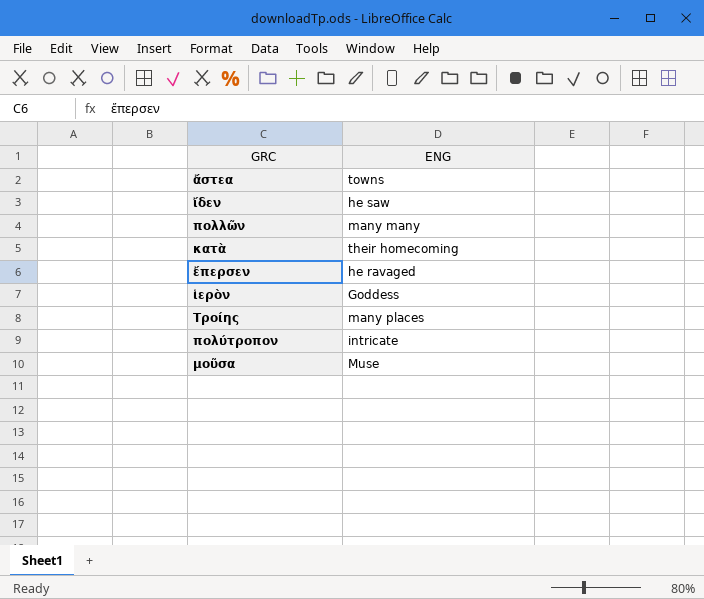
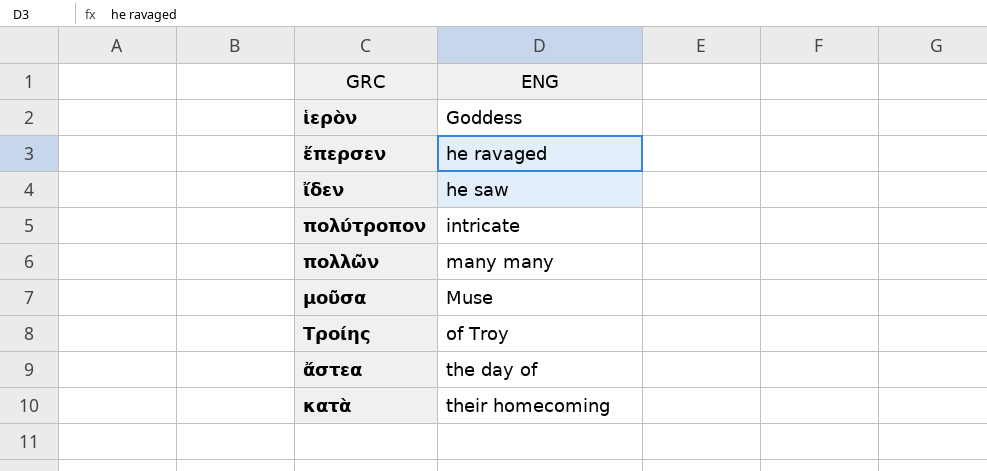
row order: none -> ENG ascending
Τροίης | ENG: many places -> of Troy
ἄστεα | ENG: towns -> the day of

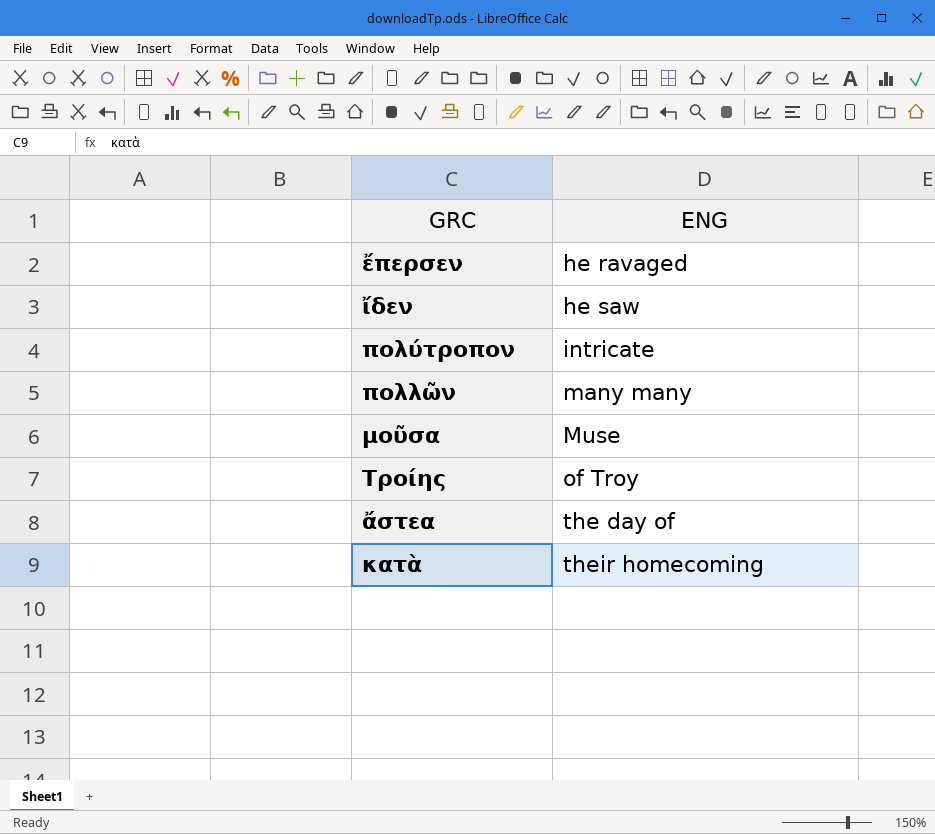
row ἱερὸν: Goddess -> none

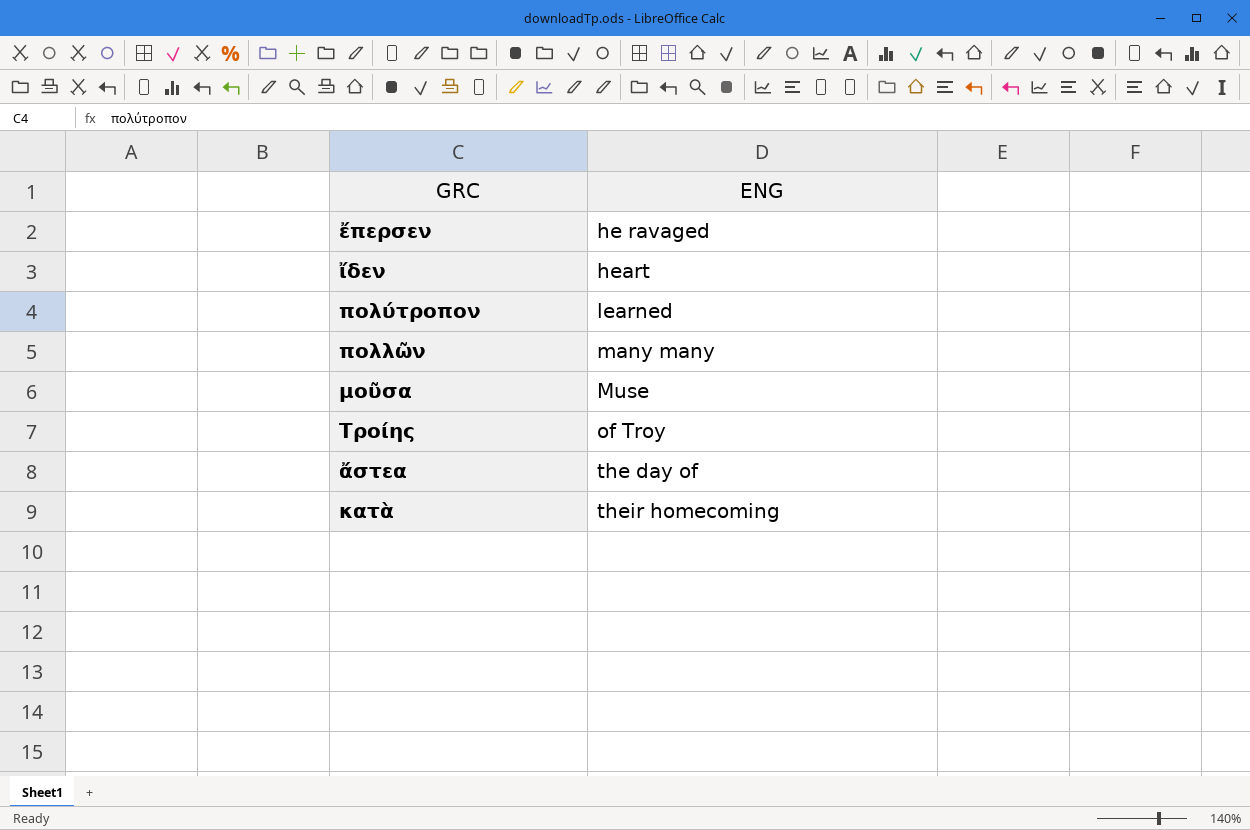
ἴδεν | ENG: he saw -> heart
πολύτροπον | ENG: intricate -> learned

